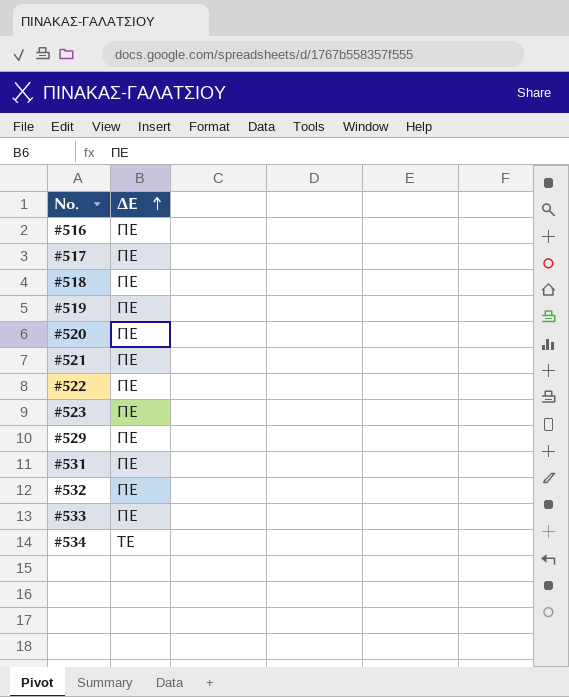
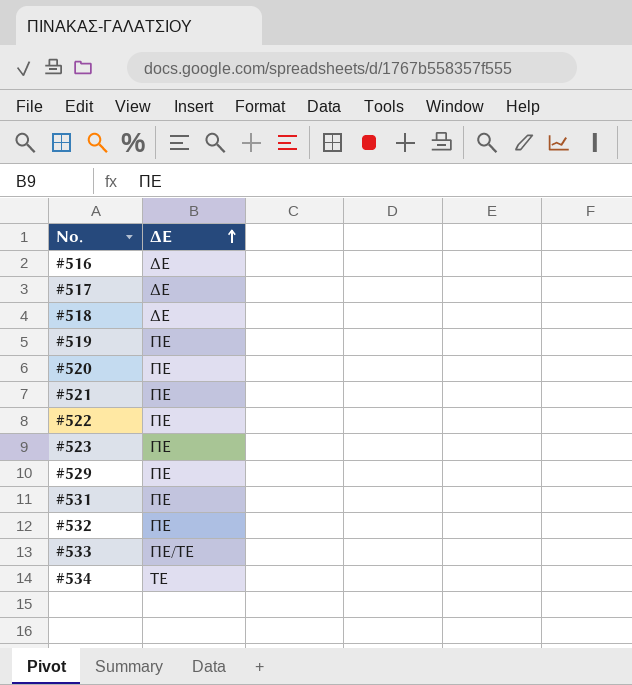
#516 | ΔΕ: ΠΕ -> ΔΕ
#517 | ΔΕ: ΠΕ -> ΔΕ
#518 | ΔΕ: ΠΕ -> ΔΕ
#533 | ΔΕ: ΠΕ -> ΠΕ/ΤΕ

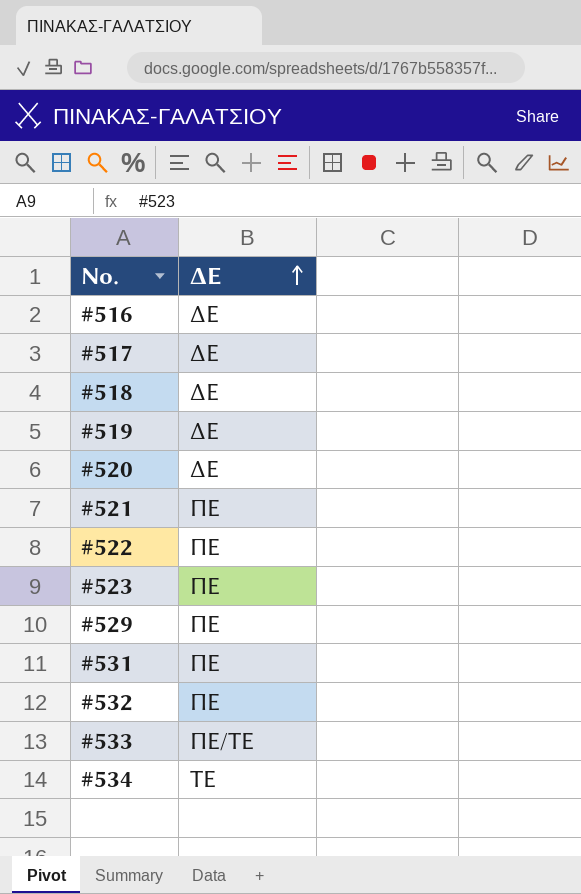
#519 | ΔΕ: ΠΕ -> ΔΕ
#520 | ΔΕ: ΠΕ -> ΔΕ

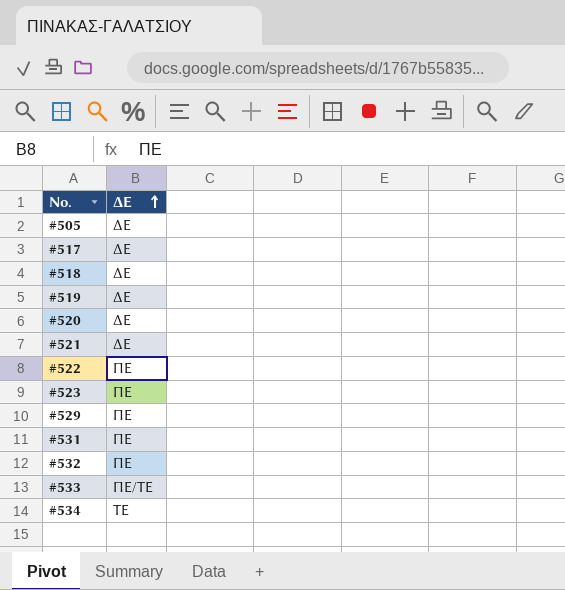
row #516: ΔΕ -> none
row #505: none -> ΔΕ
#521 | ΔΕ: ΠΕ -> ΔΕ

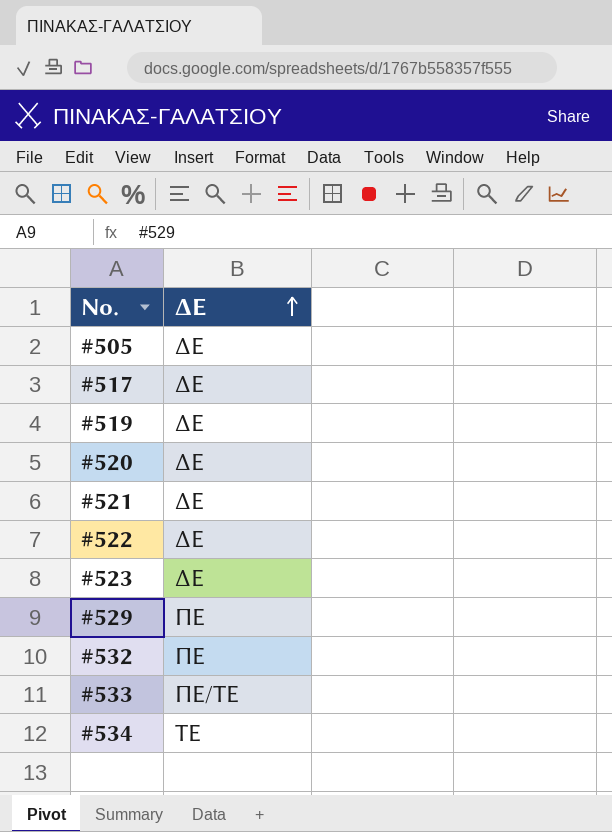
row #518: ΔΕ -> none
row #531: ΠΕ -> none
#522 | ΔΕ: ΠΕ -> ΔΕ
#523 | ΔΕ: ΠΕ -> ΔΕ

